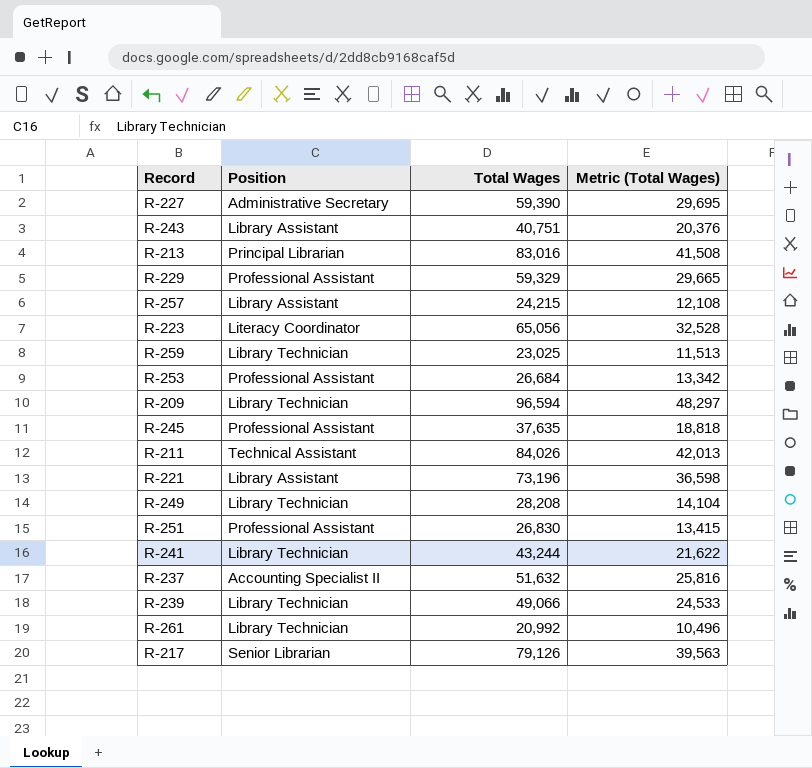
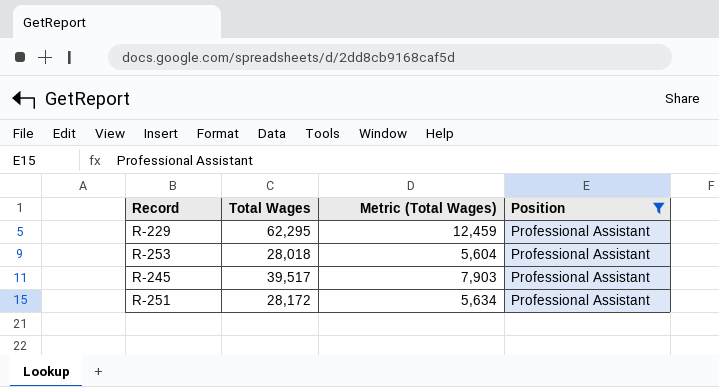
filter: none -> Position = Professional Assistant
column Metric (Total Wages) | formula: [Total Wages] * 0.5 -> [Total Wages] * 0.2
column Position | position: 2 -> 4
R-229 | Total Wages: 59,329 -> 62,295
R-253 | Total Wages: 26,684 -> 28,018
R-245 | Total Wages: 37,635 -> 39,517
R-251 | Total Wages: 26,830 -> 28,172

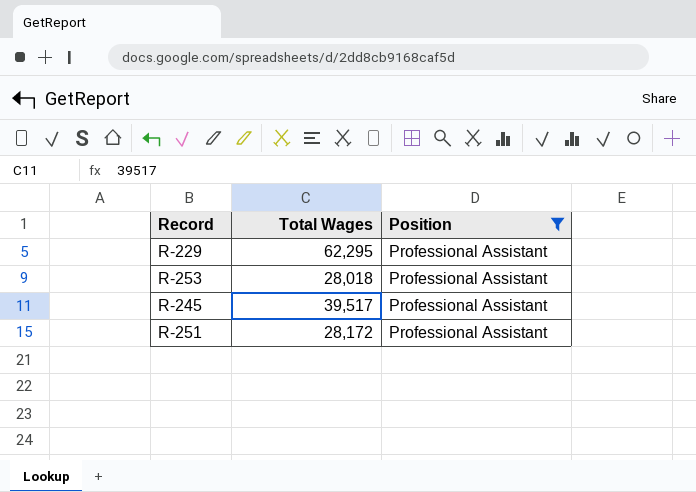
column Metric (Total Wages) | formula: [Total Wages] * 0.2 -> none

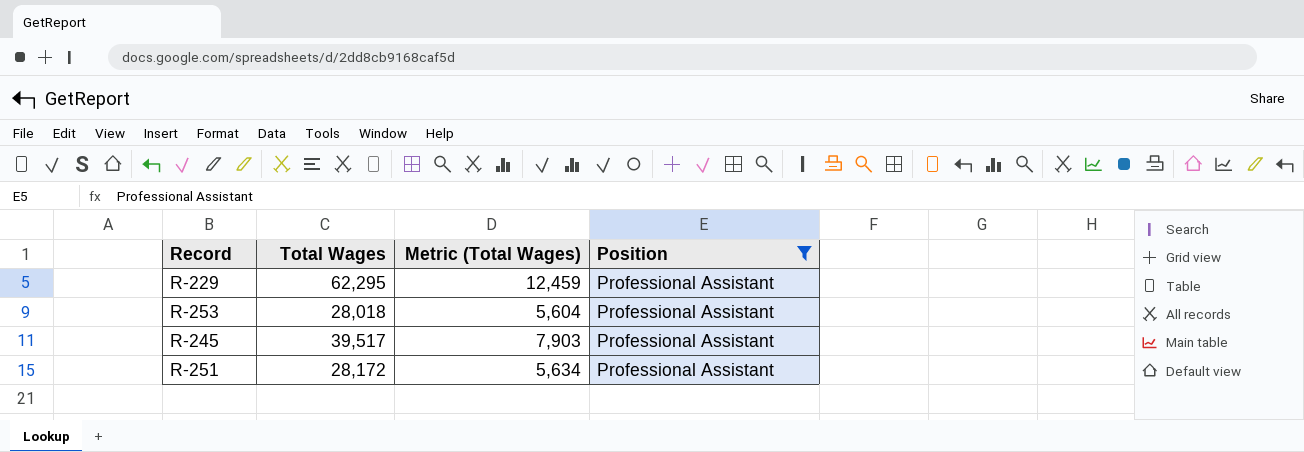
column Metric (Total Wages) | formula: none -> [Total Wages] * 0.2

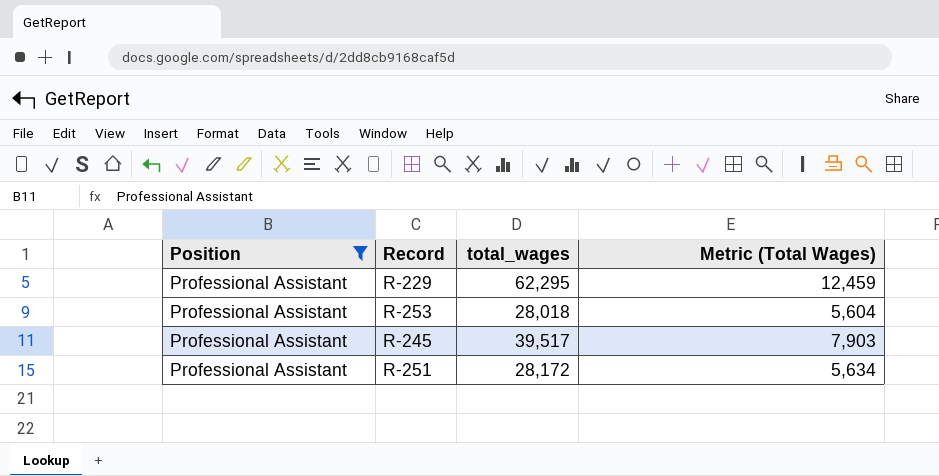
column Position | position: 4 -> 1
column name: Total Wages -> total_wages

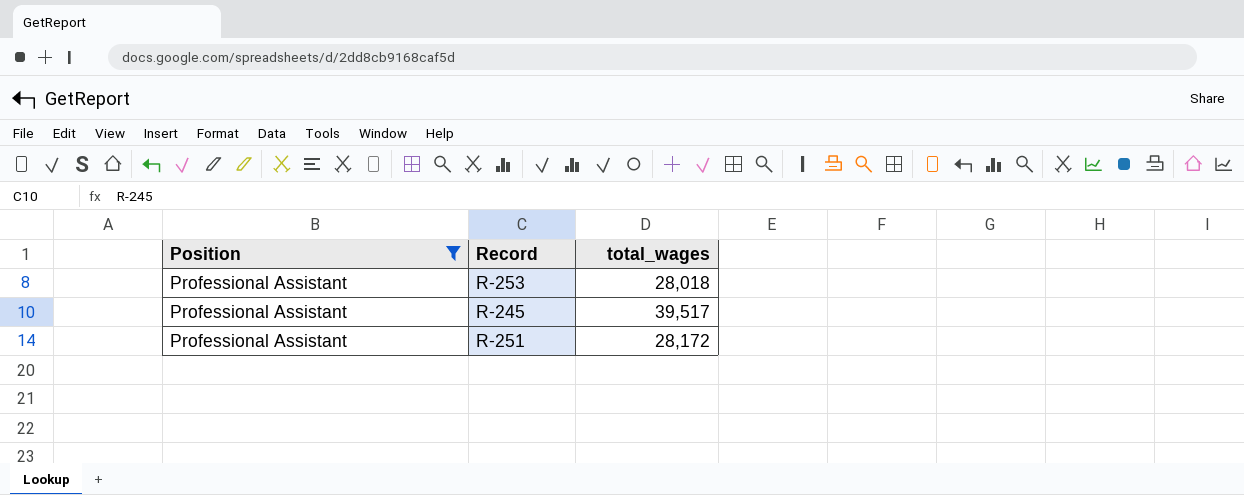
column Metric (Total Wages) | formula: [total_wages] * 0.2 -> none
row R-229: Professional Assistant | 62,295 | 12,459 -> none

